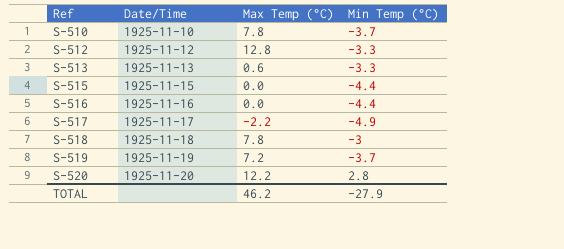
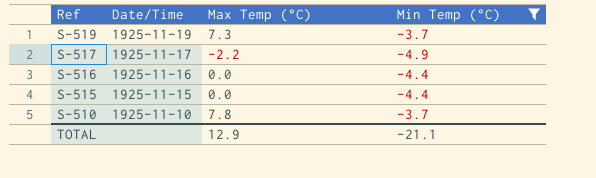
filter: none -> Min Temp (°C) <= -3.7
row order: Ref ascending -> Ref descending
S-519 | Max Temp (°C): 7.2 -> 7.3
TOTAL | Max Temp (°C): 46.2 -> 12.9
TOTAL | Min Temp (°C): -27.9 -> -21.1

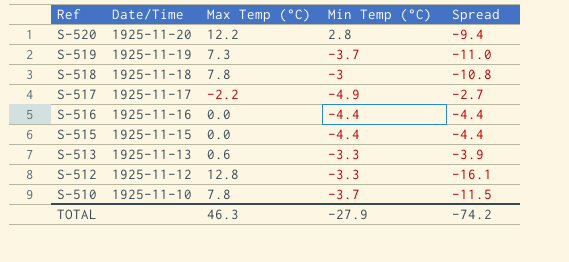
filter: Min Temp (°C) <= -3.7 -> none
column Spread | formula: none -> [Min Temp (°C)] - [Max Temp (°C)]
TOTAL | Max Temp (°C): 12.9 -> 46.3
TOTAL | Min Temp (°C): -21.1 -> -27.9

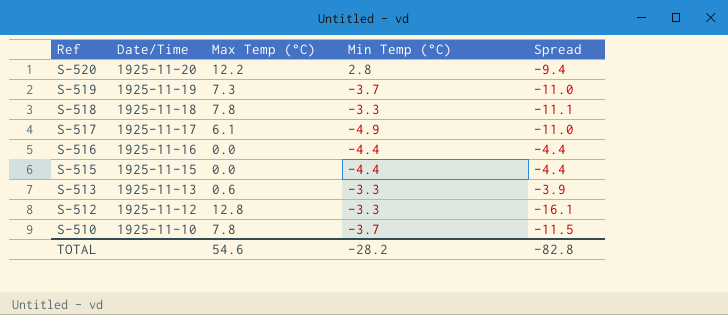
S-518 | Min Temp (°C): -3 -> -3.3
S-518 | Spread: -10.8 -> -11.1
S-517 | Max Temp (°C): -2.2 -> 6.1
S-517 | Spread: -2.7 -> -11.0
TOTAL | Max Temp (°C): 46.3 -> 54.6
TOTAL | Min Temp (°C): -27.9 -> -28.2
TOTAL | Spread: -74.2 -> -82.8

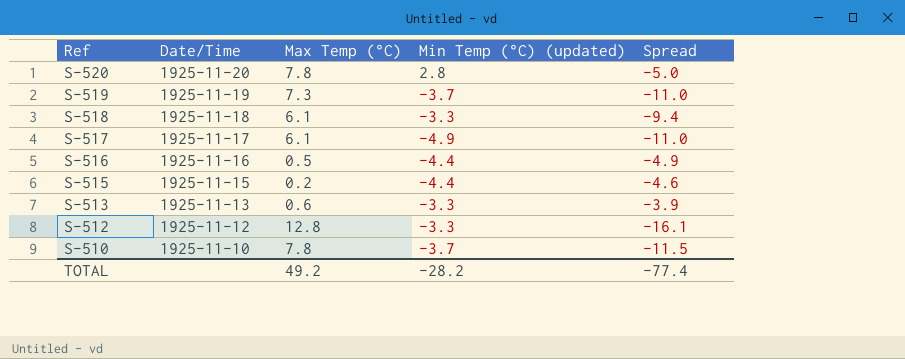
column name: Min Temp (°C) -> Min Temp (°C) (updated)
S-520 | Max Temp (°C): 12.2 -> 7.8
S-520 | Spread: -9.4 -> -5.0
S-518 | Max Temp (°C): 7.8 -> 6.1
S-518 | Spread: -11.1 -> -9.4
S-516 | Max Temp (°C): 0.0 -> 0.5
S-516 | Spread: -4.4 -> -4.9
S-515 | Max Temp (°C): 0.0 -> 0.2
S-515 | Spread: -4.4 -> -4.6
TOTAL | Max Temp (°C): 54.6 -> 49.2
TOTAL | Spread: -82.8 -> -77.4

